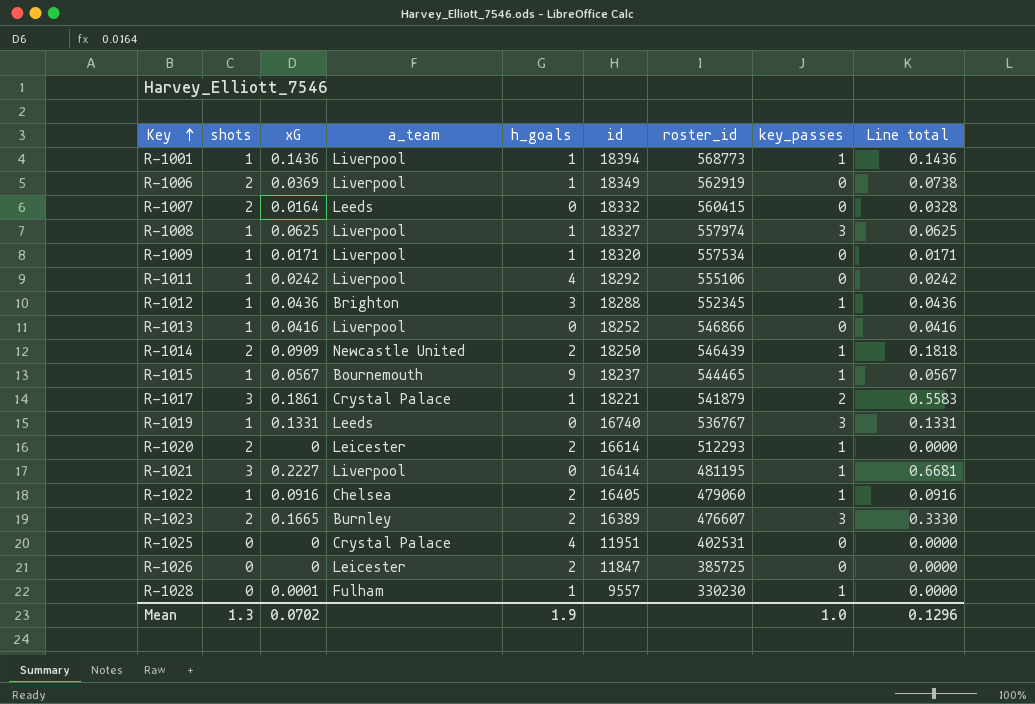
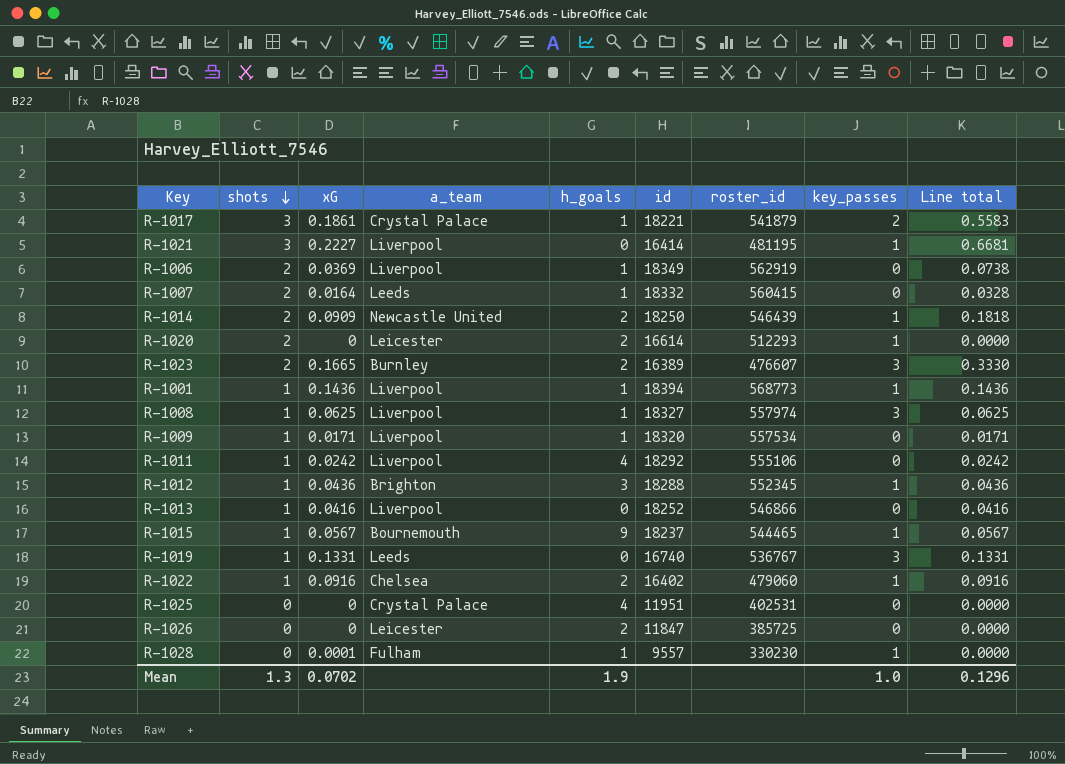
row order: Key ascending -> shots descending
R-1007 | h_goals: 0 -> 1
R-1022 | id: 16405 -> 16402

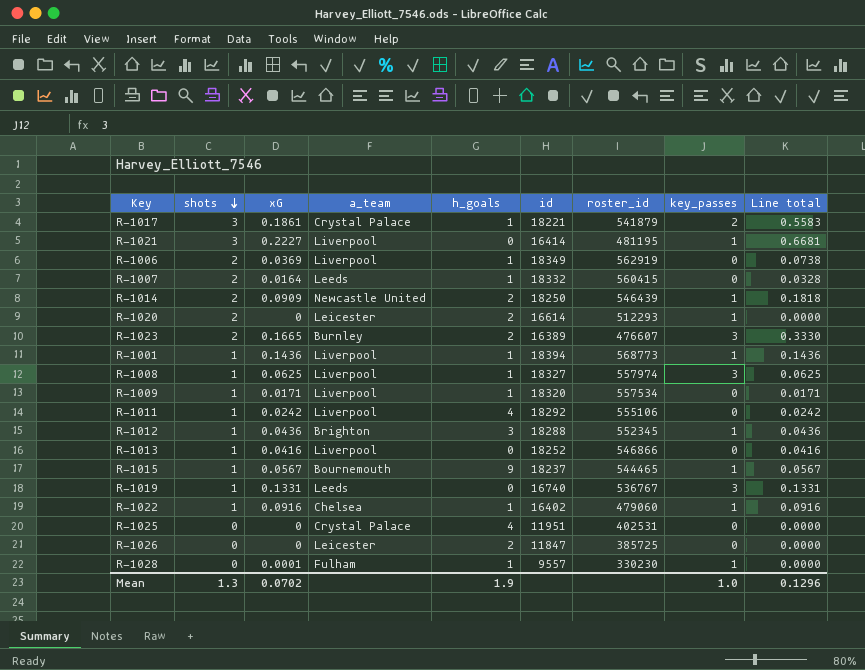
R-1022 | h_goals: 2 -> 1

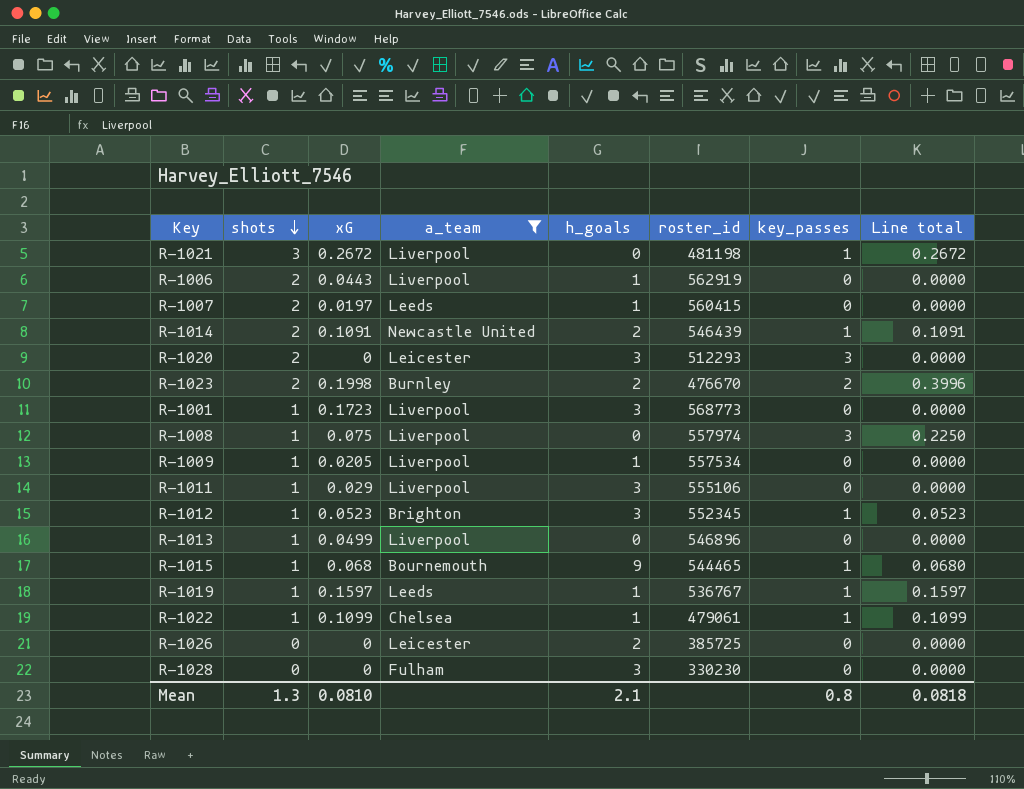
filter: none -> a_team != Crystal Palace
column id | position: 6 -> none
column Line total | formula: [shots] * [xG] -> [xG] * [key_passes]
R-1021 | xG: 0.2227 -> 0.2672
R-1021 | roster_id: 481195 -> 481198
R-1006 | xG: 0.0369 -> 0.0443
R-1007 | xG: 0.0164 -> 0.0197
R-1014 | xG: 0.0909 -> 0.1091
R-1020 | h_goals: 2 -> 3
R-1020 | key_passes: 1 -> 3
R-1023 | xG: 0.1665 -> 0.1998
R-1023 | roster_id: 476607 -> 476670
R-1023 | key_passes: 3 -> 2
R-1001 | xG: 0.1436 -> 0.1723
R-1001 | h_goals: 1 -> 3
R-1001 | key_passes: 1 -> 0
R-1008 | xG: 0.0625 -> 0.075
R-1008 | h_goals: 1 -> 0
R-1009 | xG: 0.0171 -> 0.0205
R-1011 | xG: 0.0242 -> 0.029
R-1011 | h_goals: 4 -> 3
R-1012 | xG: 0.0436 -> 0.0523
R-1013 | xG: 0.0416 -> 0.0499
R-1013 | roster_id: 546866 -> 546896
R-1015 | xG: 0.0567 -> 0.068
R-1019 | xG: 0.1331 -> 0.1597
R-1019 | h_goals: 0 -> 1
R-1019 | key_passes: 3 -> 1
R-1022 | xG: 0.0916 -> 0.1099
R-1022 | roster_id: 479060 -> 479061
R-1028 | xG: 0.0001 -> 0
R-1028 | h_goals: 1 -> 3
R-1028 | key_passes: 1 -> 0
Mean | xG: 0.0702 -> 0.0810
Mean | h_goals: 1.9 -> 2.1
Mean | key_passes: 1.0 -> 0.8
Mean | Line total: 0.1296 -> 0.0818

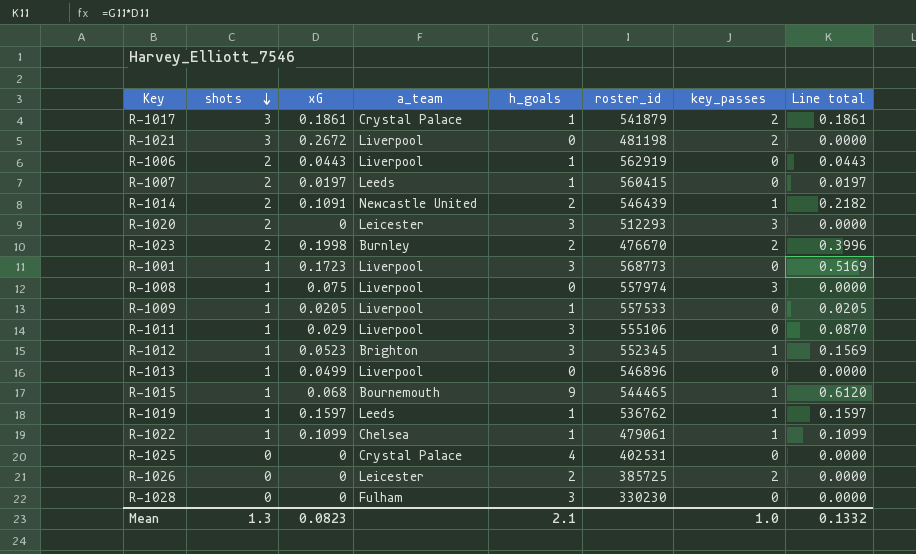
filter: a_team != Crystal Palace -> none
column Line total | formula: [xG] * [key_passes] -> [xG] * [h_goals]
R-1021 | key_passes: 1 -> 2
R-1009 | roster_id: 557534 -> 557533
R-1019 | roster_id: 536767 -> 536762
R-1026 | key_passes: 0 -> 2
Mean | xG: 0.0810 -> 0.0823
Mean | key_passes: 0.8 -> 1.0
Mean | Line total: 0.0818 -> 0.1332

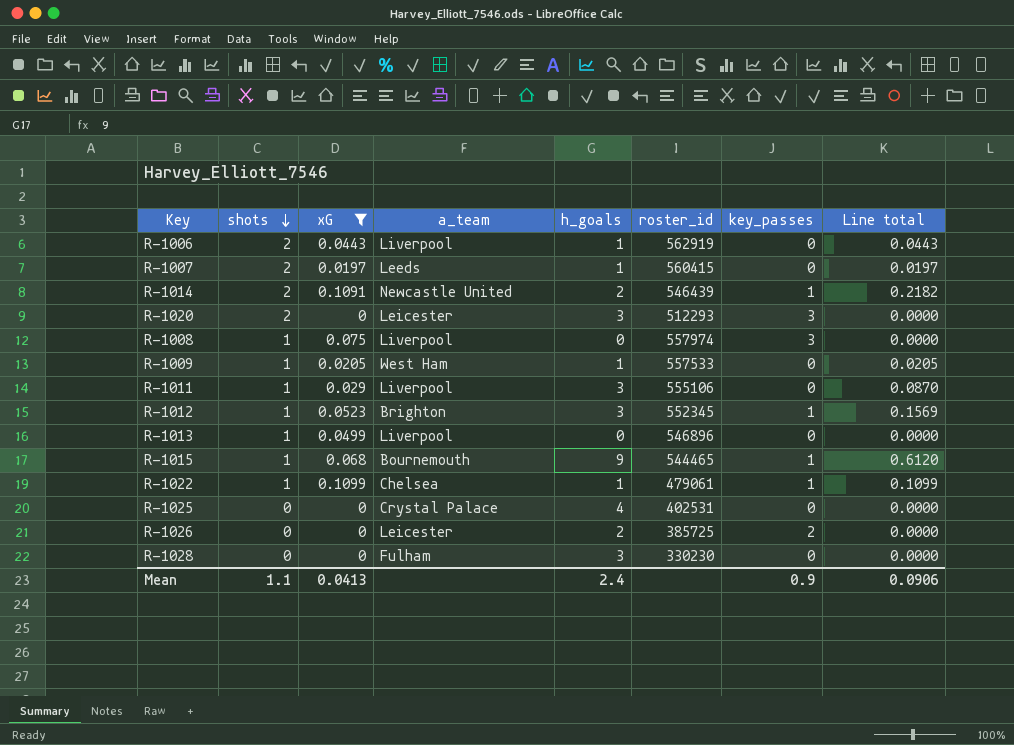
filter: none -> xG <= 0.1099
R-1009 | a_team: Liverpool -> West Ham
Mean | shots: 1.3 -> 1.1
Mean | xG: 0.0823 -> 0.0413
Mean | h_goals: 2.1 -> 2.4
Mean | key_passes: 1.0 -> 0.9
Mean | Line total: 0.1332 -> 0.0906

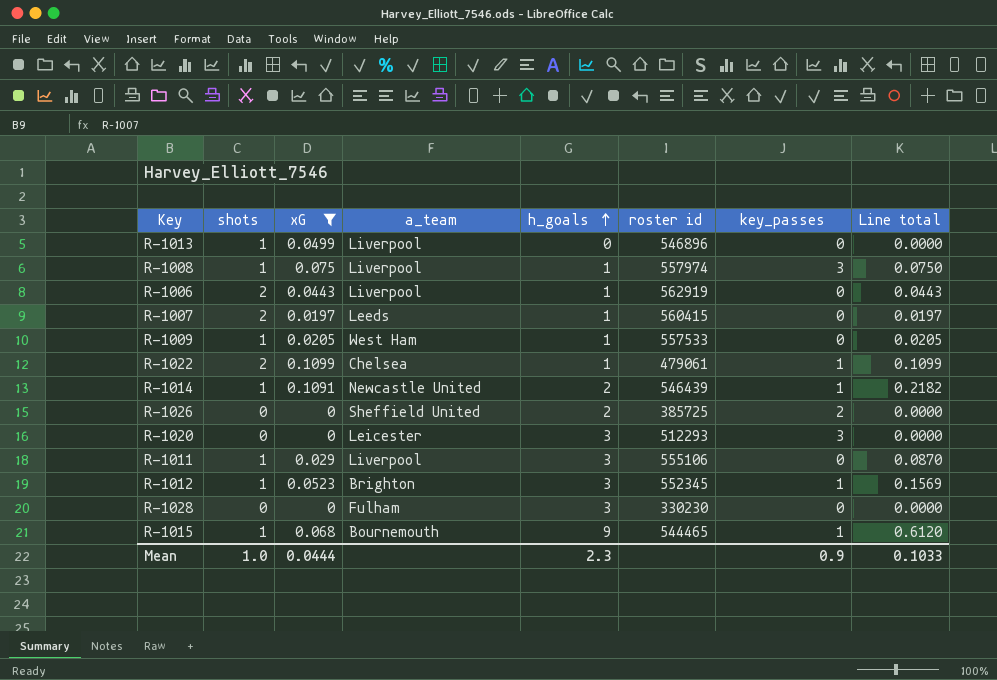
row order: shots descending -> h_goals ascending
column name: roster_id -> roster id
row R-1025: 0 | 0 | Crystal Palace | 4 | 402531 | 0 | 0.0000 -> none
R-1008 | h_goals: 0 -> 1
R-1008 | Line total: 0.0000 -> 0.0750
R-1022 | shots: 1 -> 2
R-1014 | shots: 2 -> 1
R-1026 | a_team: Leicester -> Sheffield United
R-1020 | shots: 2 -> 0
Mean | shots: 1.1 -> 1.0
Mean | xG: 0.0413 -> 0.0444
Mean | h_goals: 2.4 -> 2.3
Mean | Line total: 0.0906 -> 0.1033

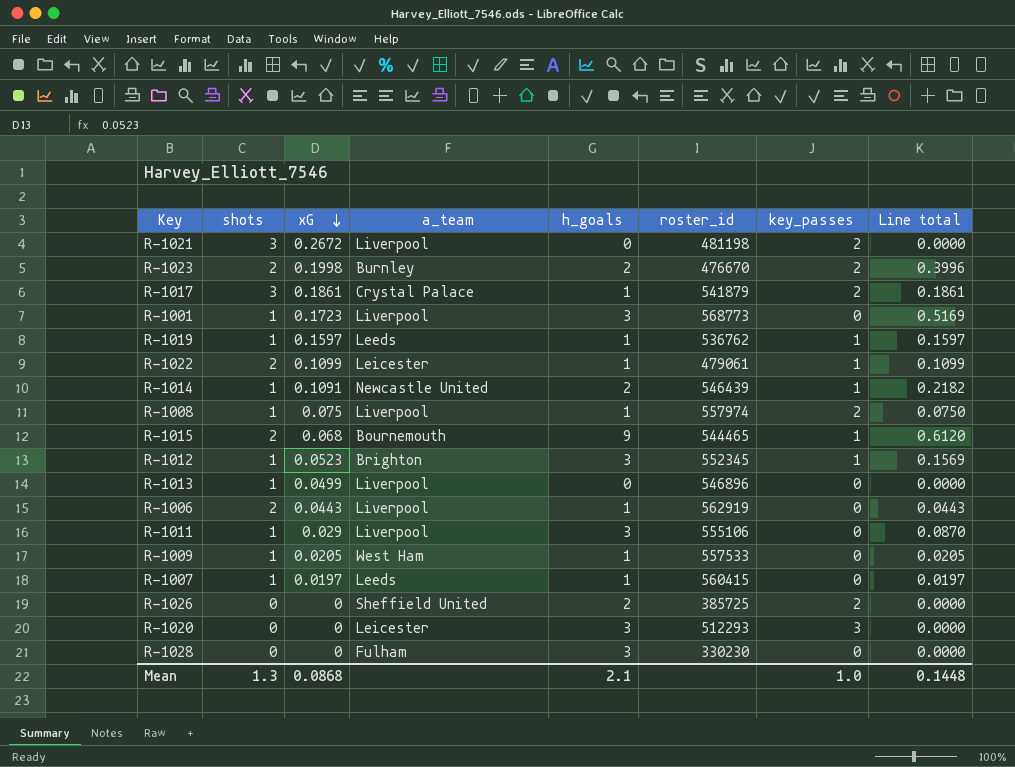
filter: xG <= 0.1099 -> none
row order: h_goals ascending -> xG descending
column name: roster id -> roster_id
R-1022 | a_team: Chelsea -> Leicester
R-1008 | key_passes: 3 -> 2
R-1015 | shots: 1 -> 2
R-1007 | shots: 2 -> 1
Mean | shots: 1.0 -> 1.3
Mean | xG: 0.0444 -> 0.0868
Mean | h_goals: 2.3 -> 2.1
Mean | key_passes: 0.9 -> 1.0
Mean | Line total: 0.1033 -> 0.1448

